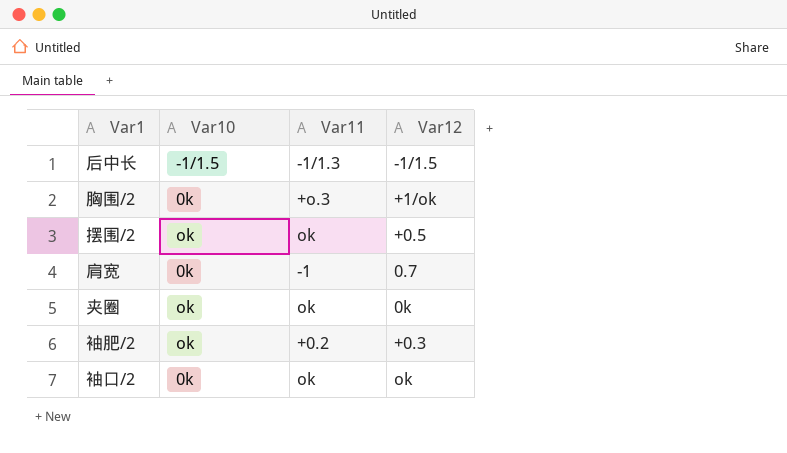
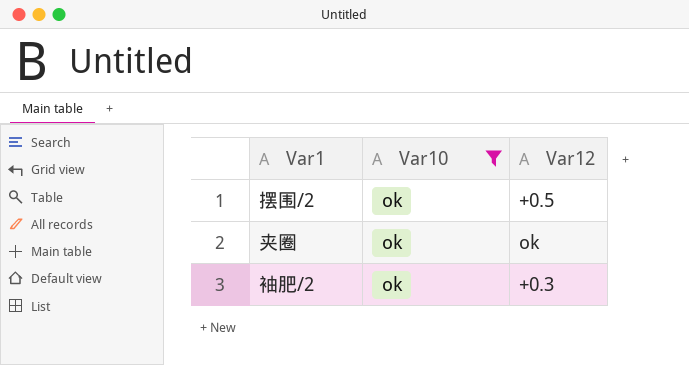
filter: none -> Var10 = ok
column Var11 | position: 3 -> none
夹圈 | Var12: 0k -> ok

